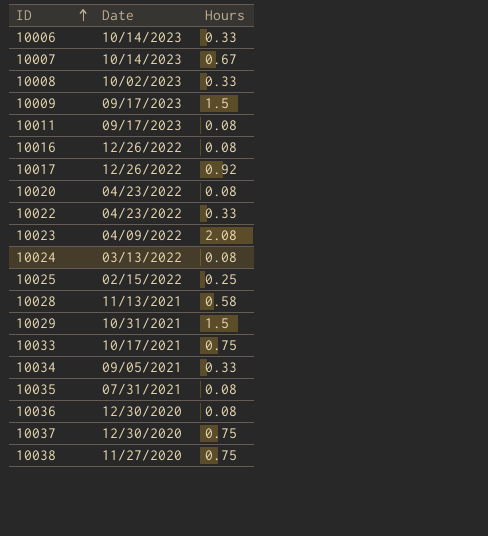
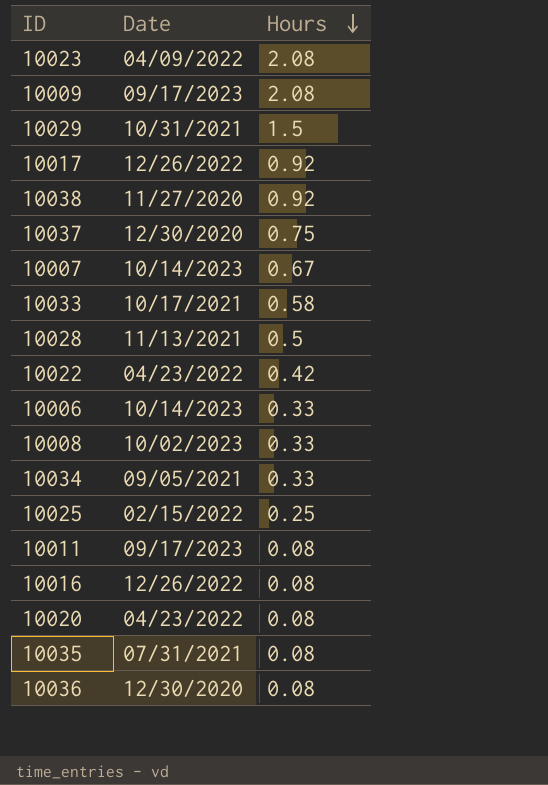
row order: ID ascending -> Hours descending
row 10024: 03/13/2022 | 0.08 -> none
10009 | Hours: 1.5 -> 2.08
10038 | Hours: 0.75 -> 0.92
10033 | Hours: 0.75 -> 0.58
10028 | Hours: 0.58 -> 0.5
10022 | Hours: 0.33 -> 0.42

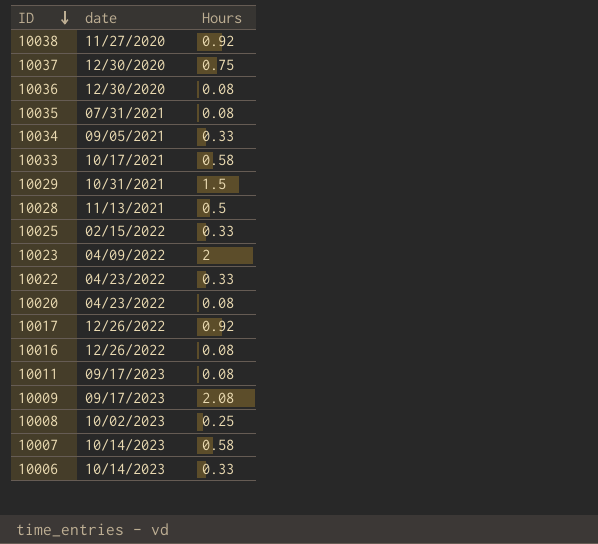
row order: Hours descending -> ID descending
column name: Date -> date
10025 | Hours: 0.25 -> 0.33
10023 | Hours: 2.08 -> 2
10022 | Hours: 0.42 -> 0.33
10008 | Hours: 0.33 -> 0.25
10007 | Hours: 0.67 -> 0.58

